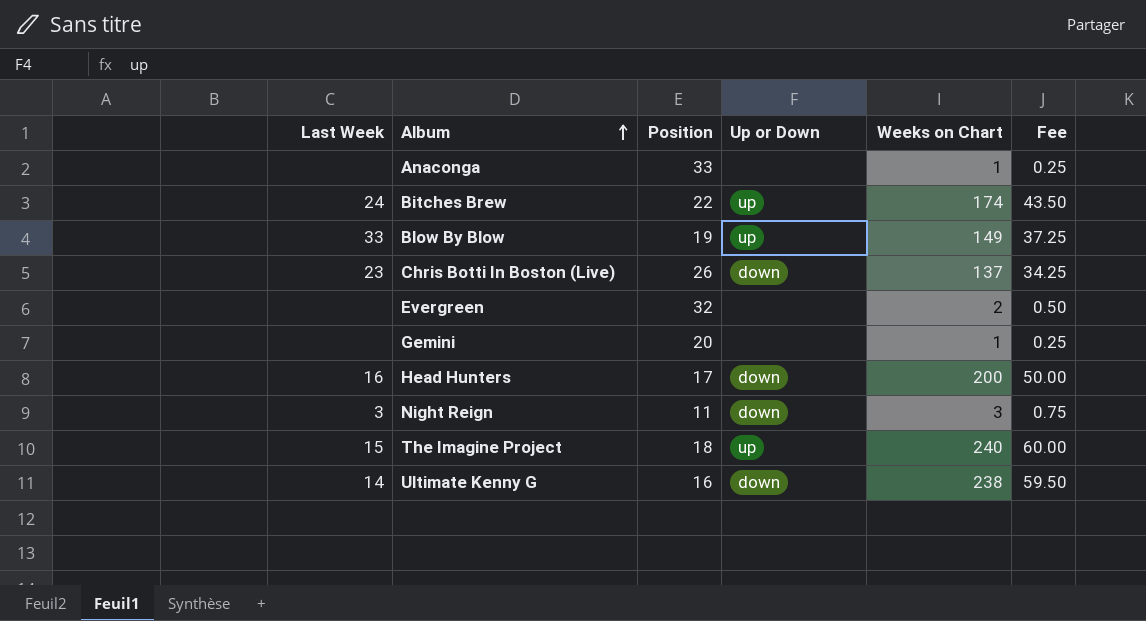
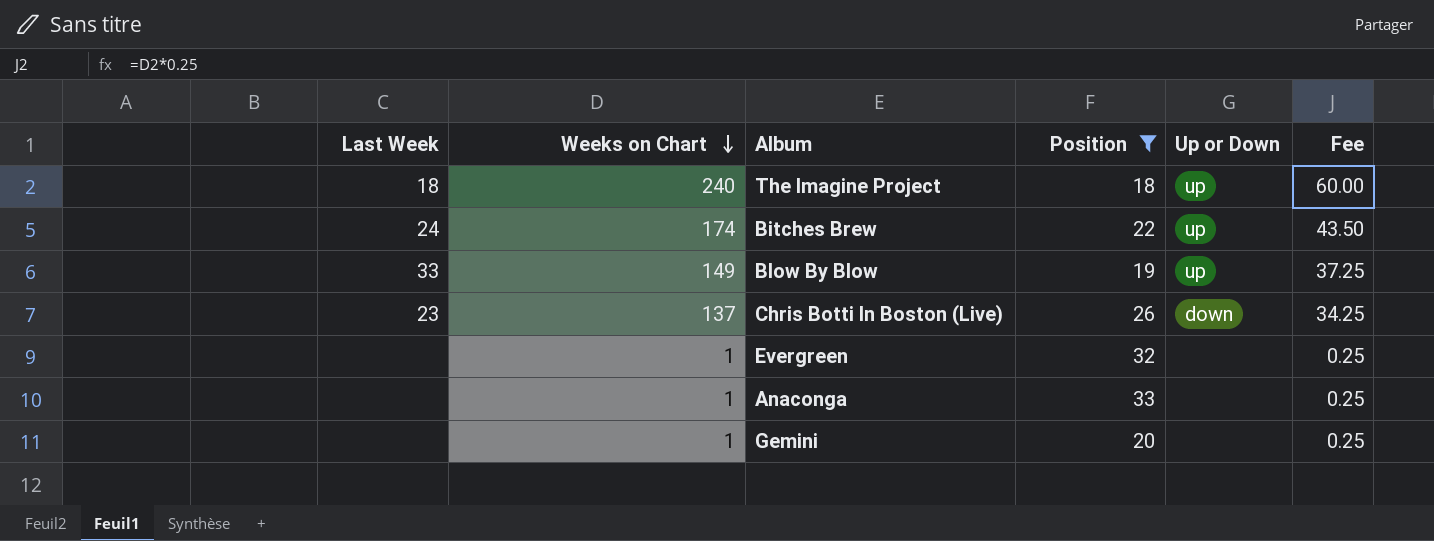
filter: none -> Position >= 18
row order: Album ascending -> Weeks on Chart descending
column Weeks on Chart | position: 5 -> 2
The Imagine Project | Last Week: 15 -> 18
Evergreen | Weeks on Chart: 2 -> 1
Evergreen | Fee: 0.50 -> 0.25

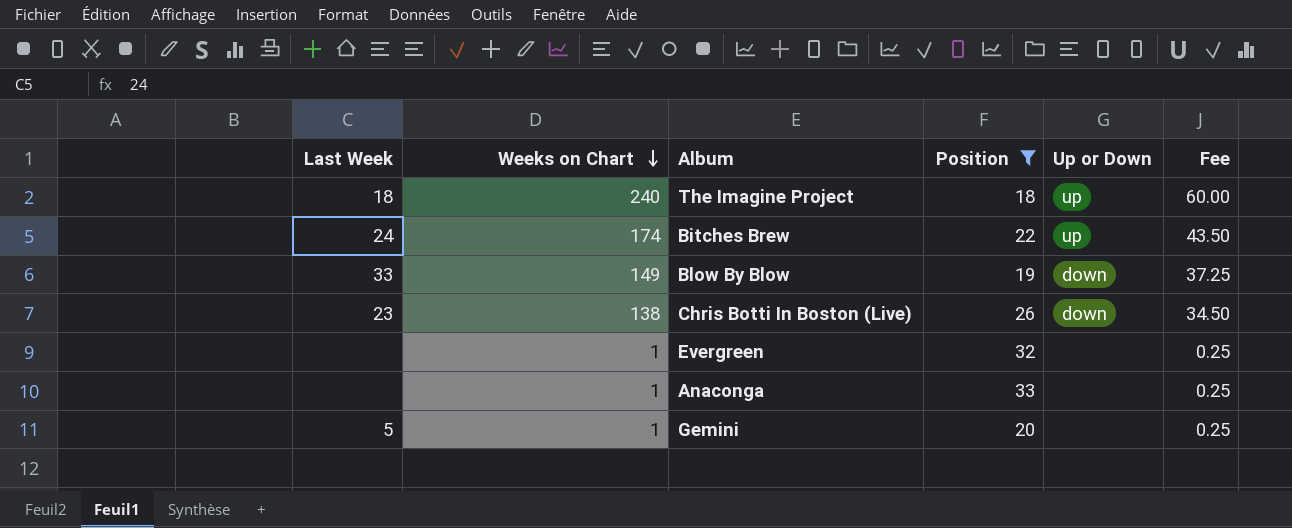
Blow By Blow | Up or Down: up -> down
Chris Botti In Boston (Live) | Weeks on Chart: 137 -> 138
Chris Botti In Boston (Live) | Fee: 34.25 -> 34.50
Gemini | Last Week: none -> 5

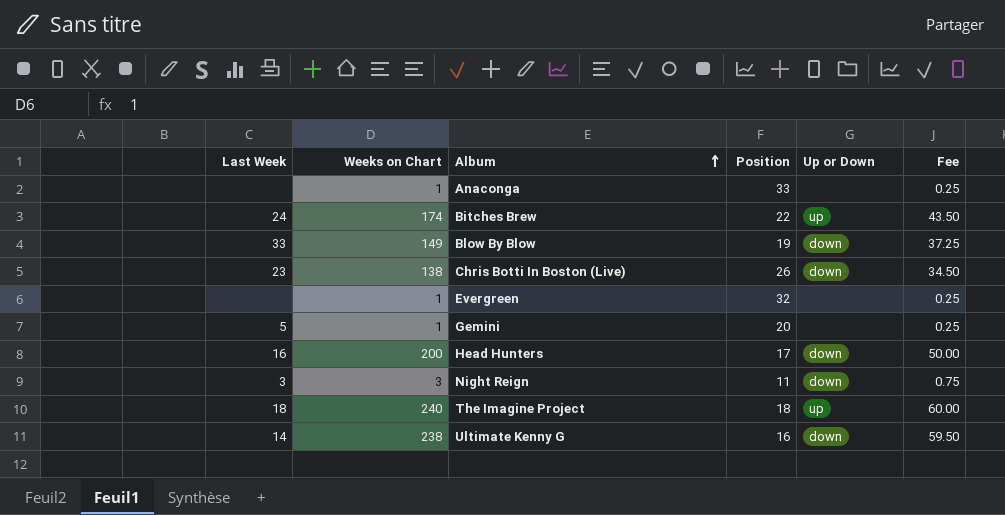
filter: Position >= 18 -> none
row order: Weeks on Chart descending -> Album ascending

